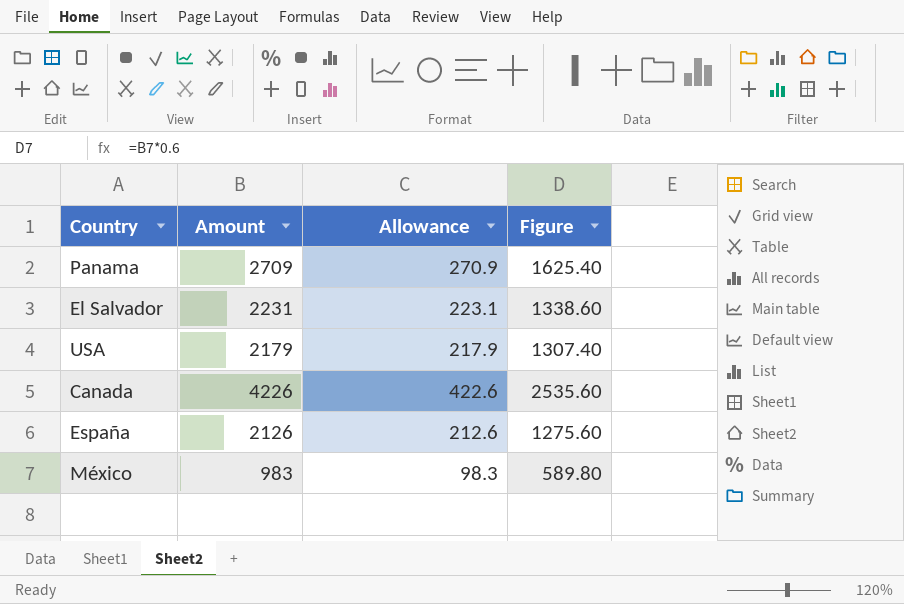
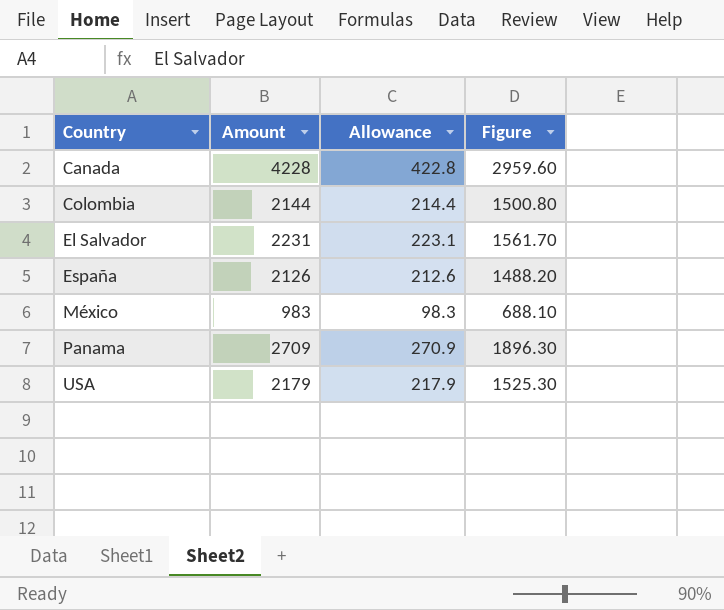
row order: none -> Country ascending
column Figure | formula: [Amount] * 0.6 -> [Amount] * 0.7
Canada | Amount: 4226 -> 4228
Canada | Allowance: 422.6 -> 422.8
row Colombia: none -> 2144 | 214.4 | 1500.80

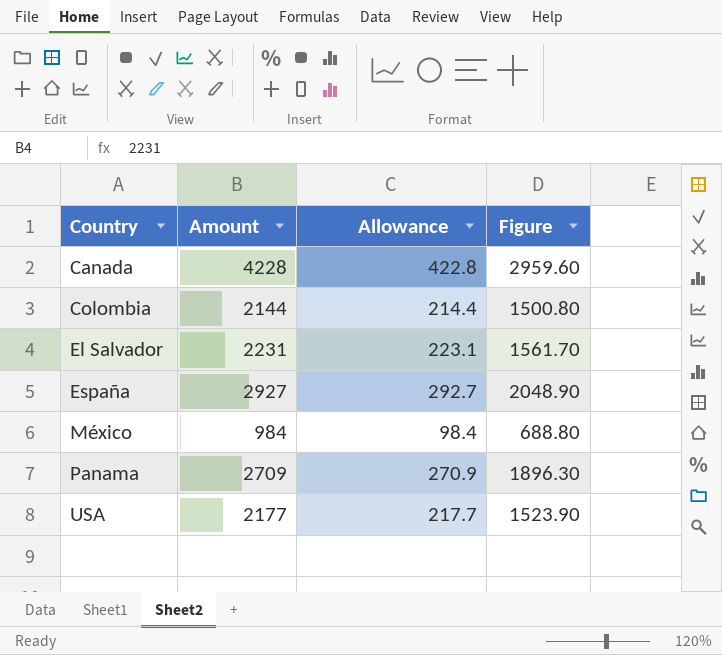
España | Amount: 2126 -> 2927
España | Allowance: 212.6 -> 292.7
España | Figure: 1488.20 -> 2048.90
México | Amount: 983 -> 984
México | Allowance: 98.3 -> 98.4
México | Figure: 688.10 -> 688.80
USA | Amount: 2179 -> 2177
USA | Allowance: 217.9 -> 217.7
USA | Figure: 1525.30 -> 1523.90

